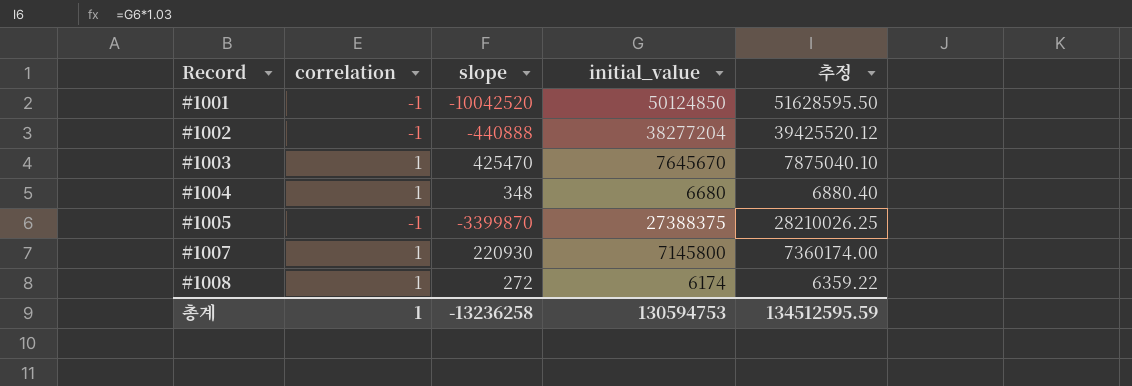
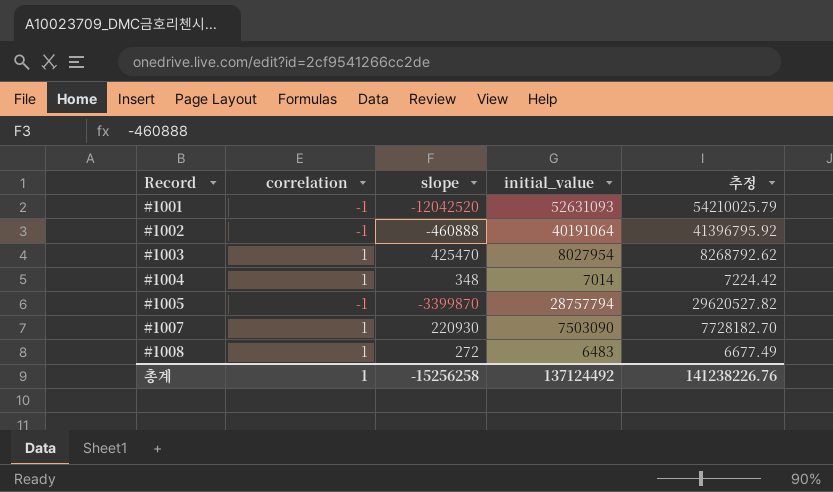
#1001 | slope: -10042520 -> -12042520
#1001 | initial_value: 50124850 -> 52631093
#1001 | 추정: 51628595.50 -> 54210025.79
#1002 | slope: -440888 -> -460888
#1002 | initial_value: 38277204 -> 40191064
#1002 | 추정: 39425520.12 -> 41396795.92
#1003 | initial_value: 7645670 -> 8027954
#1003 | 추정: 7875040.10 -> 8268792.62
#1004 | initial_value: 6680 -> 7014
#1004 | 추정: 6880.40 -> 7224.42
#1005 | initial_value: 27388375 -> 28757794
#1005 | 추정: 28210026.25 -> 29620527.82
#1007 | initial_value: 7145800 -> 7503090
#1007 | 추정: 7360174.00 -> 7728182.70
#1008 | initial_value: 6174 -> 6483
#1008 | 추정: 6359.22 -> 6677.49
총계 | slope: -13236258 -> -15256258
총계 | initial_value: 130594753 -> 137124492
총계 | 추정: 134512595.59 -> 141238226.76

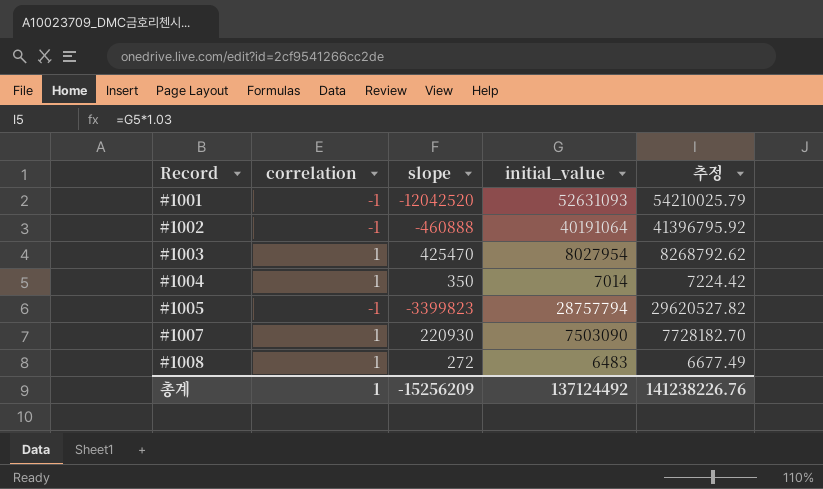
#1004 | slope: 348 -> 350
#1005 | slope: -3399870 -> -3399823
총계 | slope: -15256258 -> -15256209

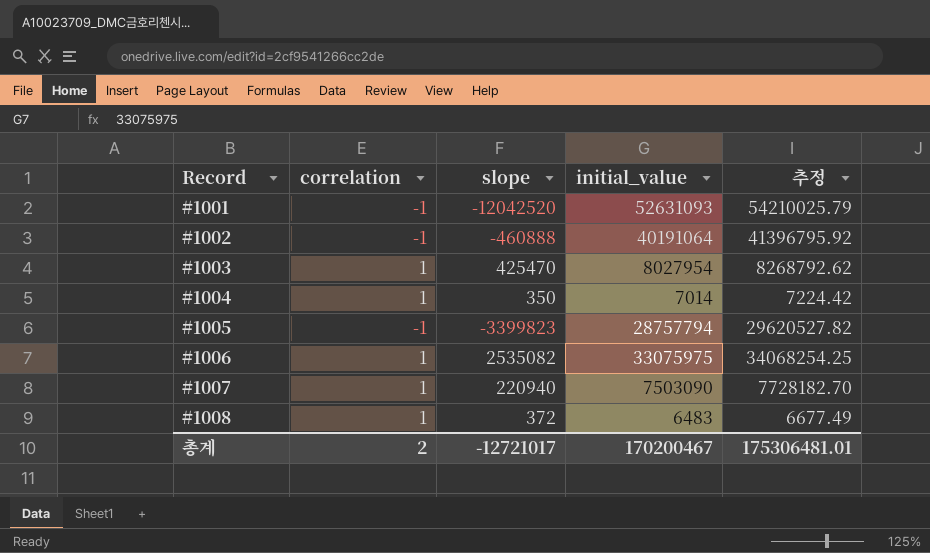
row #1006: none -> 1 | 2535082 | 33075975 | 34068254.25
#1007 | slope: 220930 -> 220940
#1008 | slope: 272 -> 372
총계 | correlation: 1 -> 2
총계 | slope: -15256209 -> -12721017
총계 | initial_value: 137124492 -> 170200467
총계 | 추정: 141238226.76 -> 175306481.01

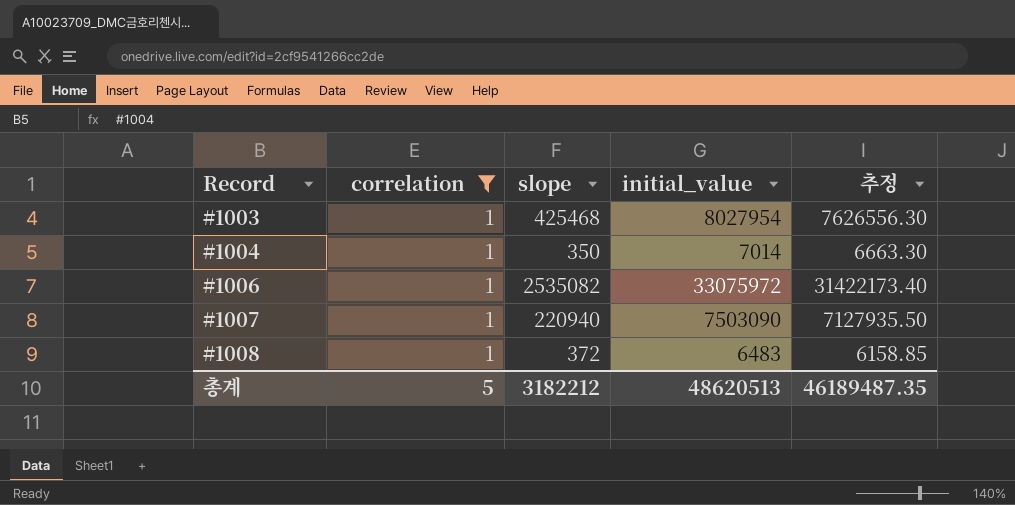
filter: none -> correlation = 1
column 추정 | formula: [initial_value] * 1.03 -> [initial_value] * 0.95
#1003 | slope: 425470 -> 425468
#1006 | initial_value: 33075975 -> 33075972
총계 | correlation: 2 -> 5
총계 | slope: -12721017 -> 3182212
총계 | initial_value: 170200467 -> 48620513
총계 | 추정: 175306481.01 -> 46189487.35

